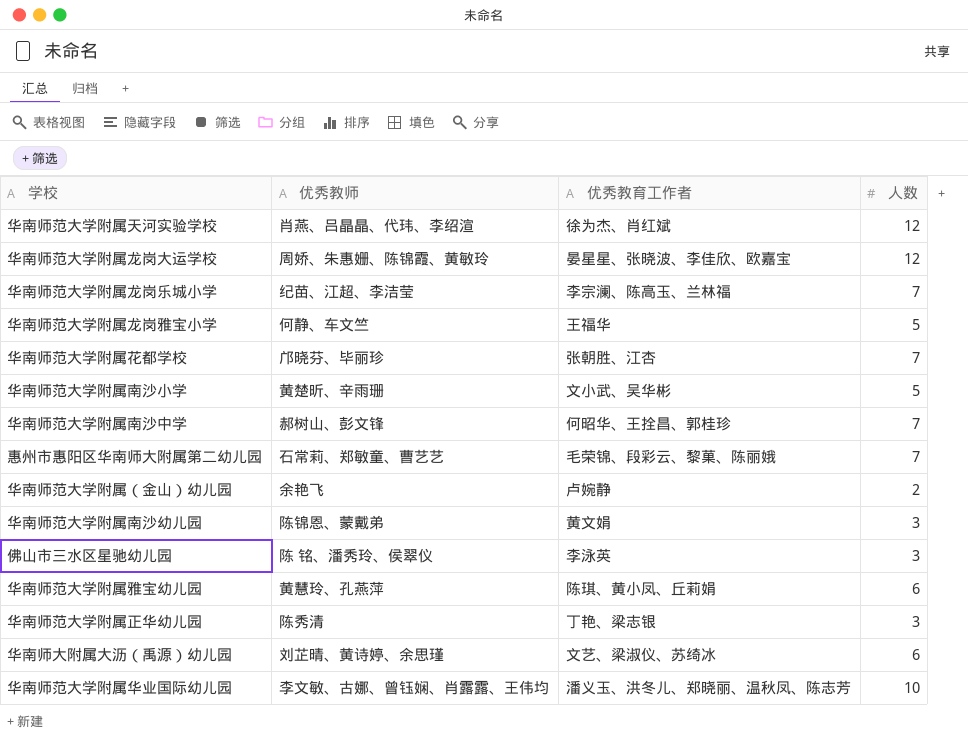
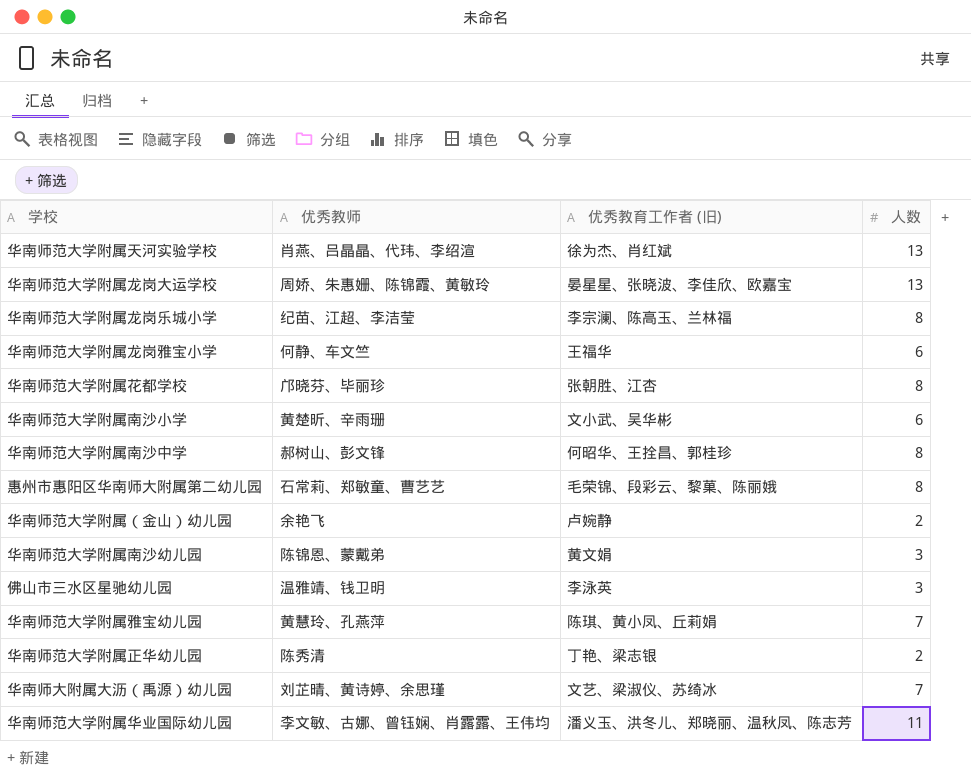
column name: 优秀教育工作者 -> 优秀教育工作者 (旧)
华南师范大学附属天河实验学校 | 人数: 12 -> 13
华南师范大学附属龙岗大运学校 | 人数: 12 -> 13
华南师范大学附属龙岗乐城小学 | 人数: 7 -> 8
华南师范大学附属龙岗雅宝小学 | 人数: 5 -> 6
华南师范大学附属花都学校 | 人数: 7 -> 8
华南师范大学附属南沙小学 | 人数: 5 -> 6
华南师范大学附属南沙中学 | 人数: 7 -> 8
惠州市惠阳区华南师大附属第二幼儿园 | 人数: 7 -> 8
佛山市三水区星驰幼儿园 | 优秀教师: 陈 铭、潘秀玲、侯翠仪 -> 温雅靖、钱卫明
华南师范大学附属雅宝幼儿园 | 人数: 6 -> 7
华南师范大学附属正华幼儿园 | 人数: 3 -> 2
华南师大附属大沥（禹源）幼儿园 | 人数: 6 -> 7
华南师范大学附属华业国际幼儿园 | 人数: 10 -> 11

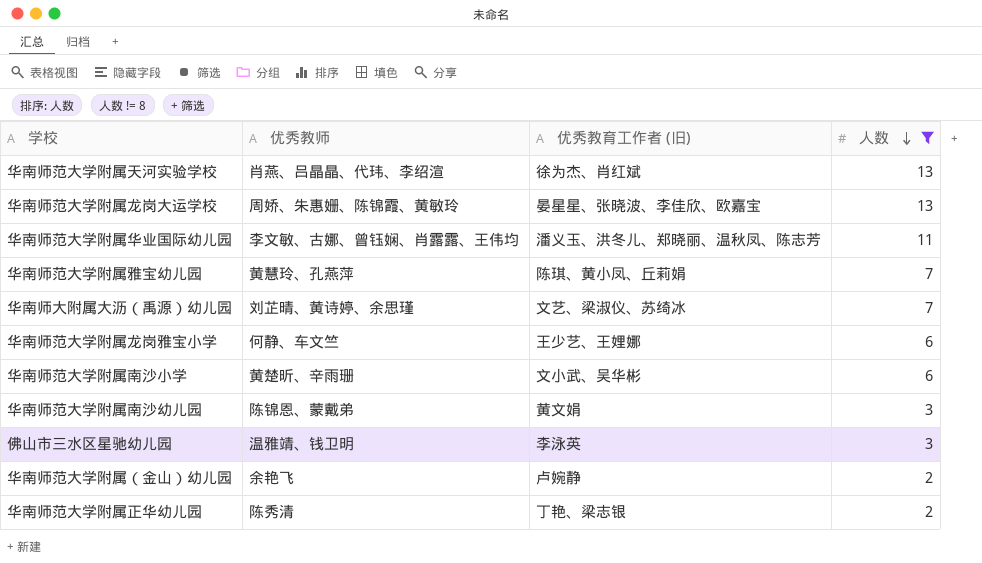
filter: none -> 人数 != 8
row order: none -> 人数 descending
华南师范大学附属龙岗雅宝小学 | 优秀教育工作者 (旧): 王福华 -> 王少艺、王娌娜

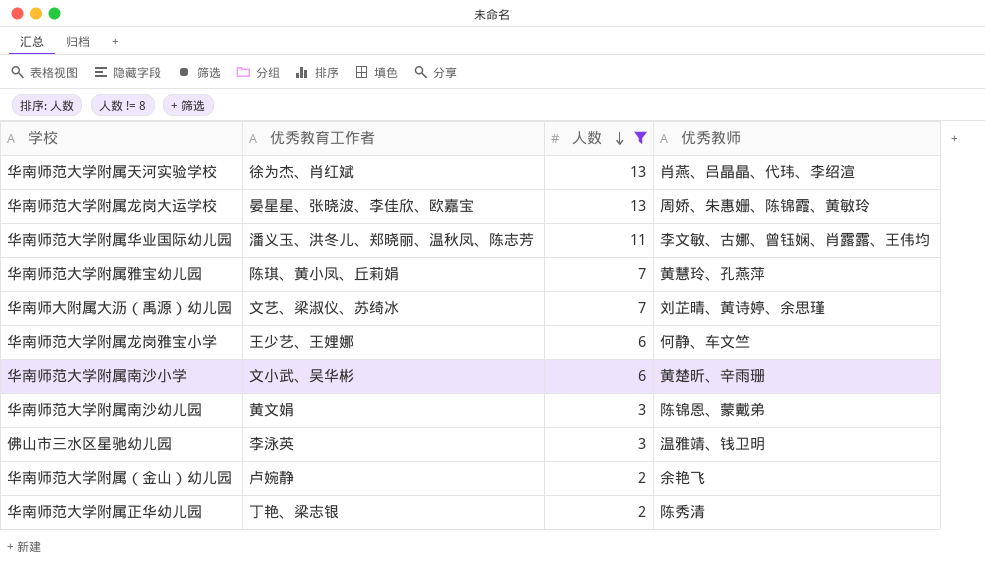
column name: 优秀教育工作者 (旧) -> 优秀教育工作者
column 优秀教师 | position: 2 -> 4

